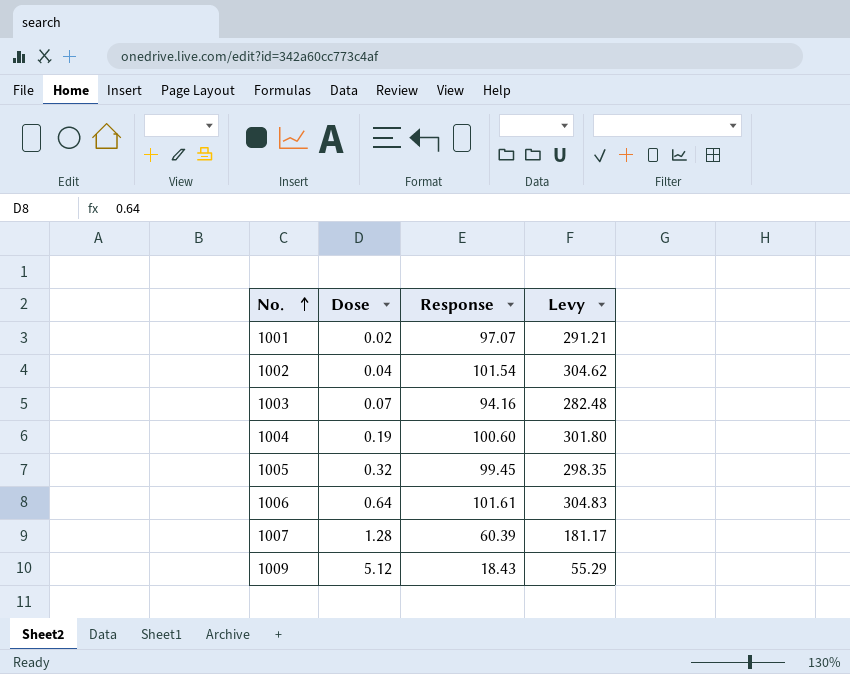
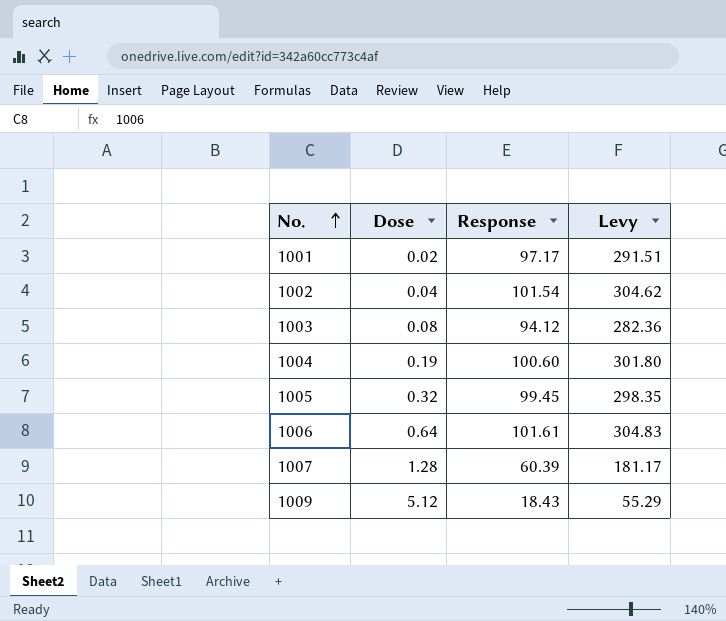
1001 | Response: 97.07 -> 97.17
1001 | Levy: 291.21 -> 291.51
1003 | Dose: 0.07 -> 0.08
1003 | Response: 94.16 -> 94.12
1003 | Levy: 282.48 -> 282.36

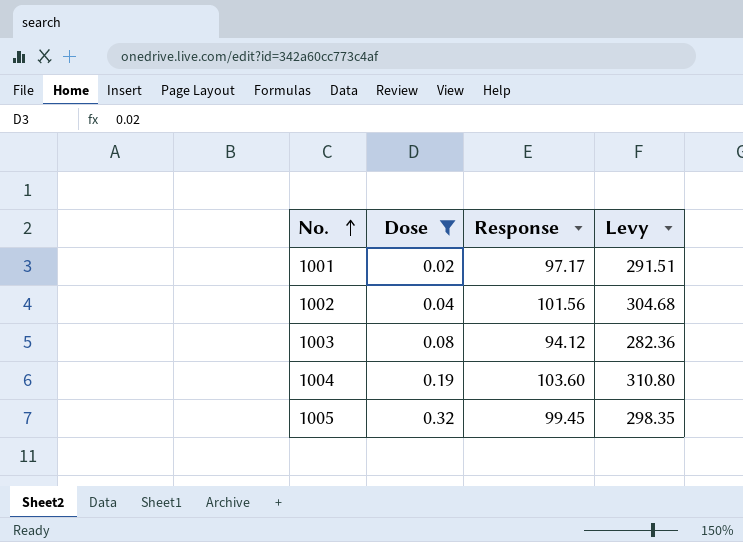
filter: none -> Dose <= 0.32
1002 | Response: 101.54 -> 101.56
1002 | Levy: 304.62 -> 304.68
1004 | Response: 100.60 -> 103.60
1004 | Levy: 301.80 -> 310.80

